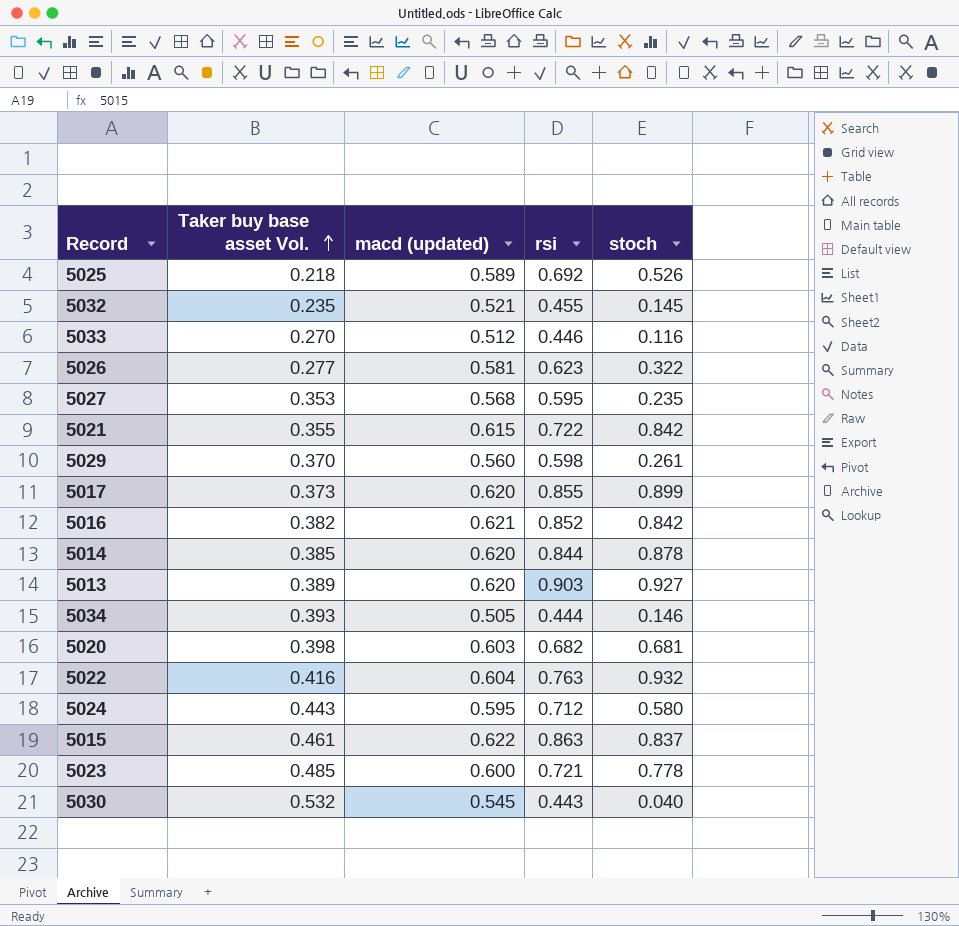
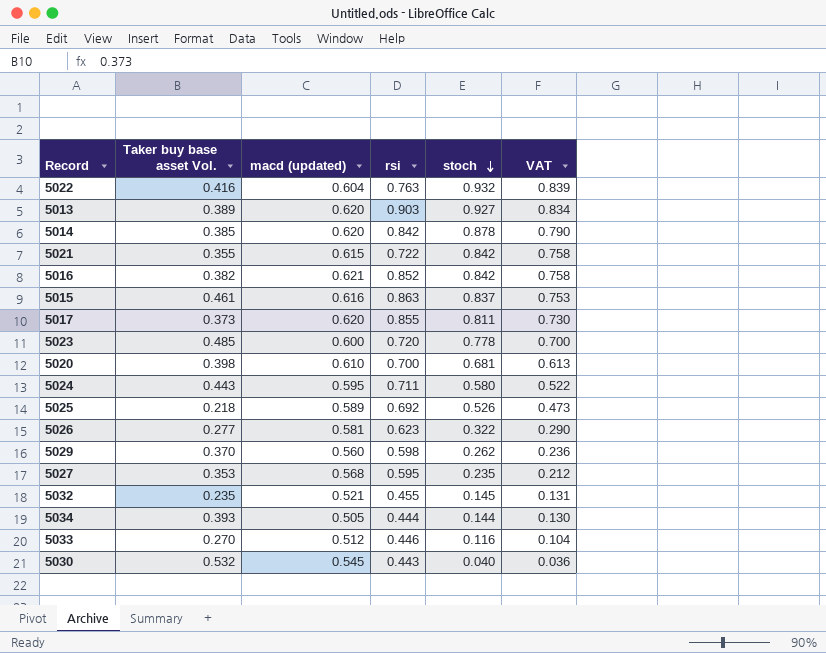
row order: Taker buy base asset Vol. ascending -> stoch descending
column VAT | formula: none -> [stoch] * 0.9
5014 | rsi: 0.844 -> 0.842
5015 | macd (updated): 0.622 -> 0.616
5017 | stoch: 0.899 -> 0.811
5023 | rsi: 0.721 -> 0.720
5020 | macd (updated): 0.603 -> 0.610
5020 | rsi: 0.682 -> 0.700
5024 | rsi: 0.712 -> 0.711
5029 | stoch: 0.261 -> 0.262
5034 | stoch: 0.146 -> 0.144

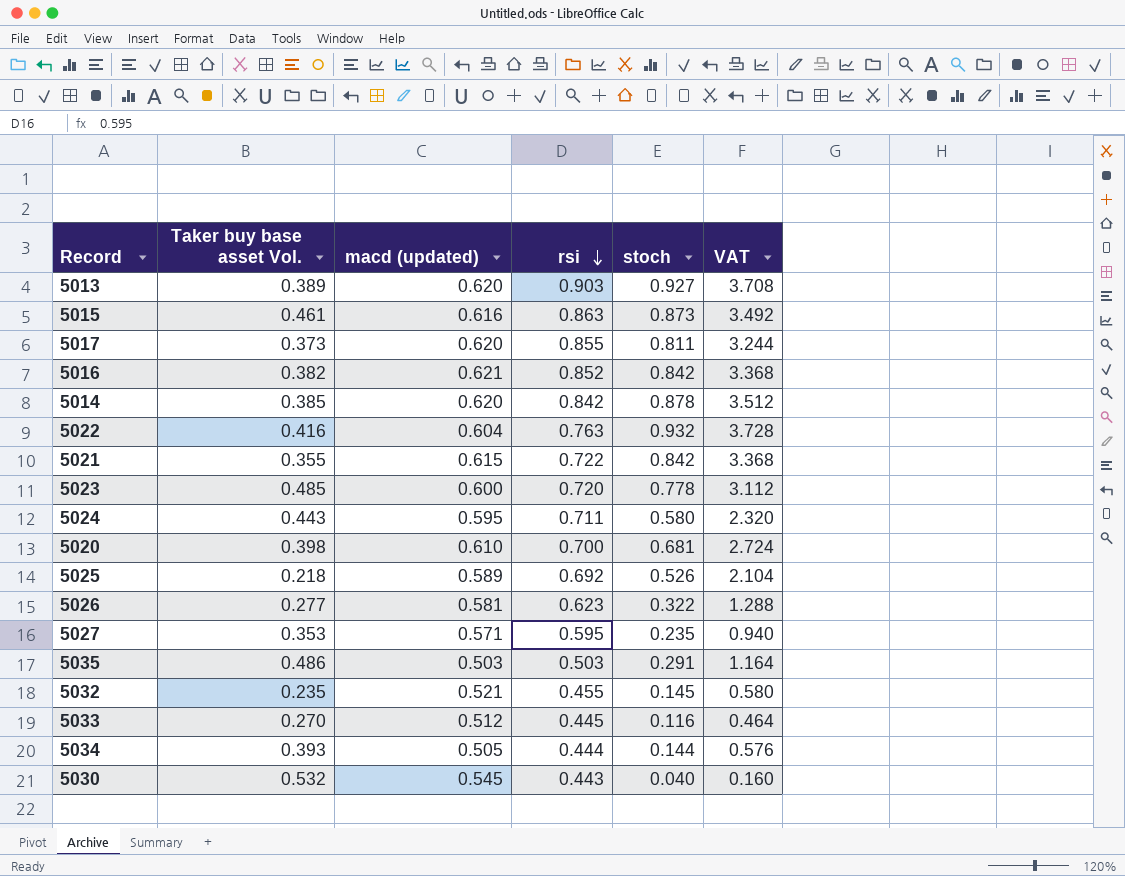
row order: stoch descending -> rsi descending
column VAT | formula: [stoch] * 0.9 -> [stoch] * 4
row 5029: 0.370 | 0.560 | 0.598 | 0.262 | 0.236 -> none
5015 | stoch: 0.837 -> 0.873
5027 | macd (updated): 0.568 -> 0.571
row 5035: none -> 0.486 | 0.503 | 0.503 | 0.291 | 1.164
5033 | rsi: 0.446 -> 0.445

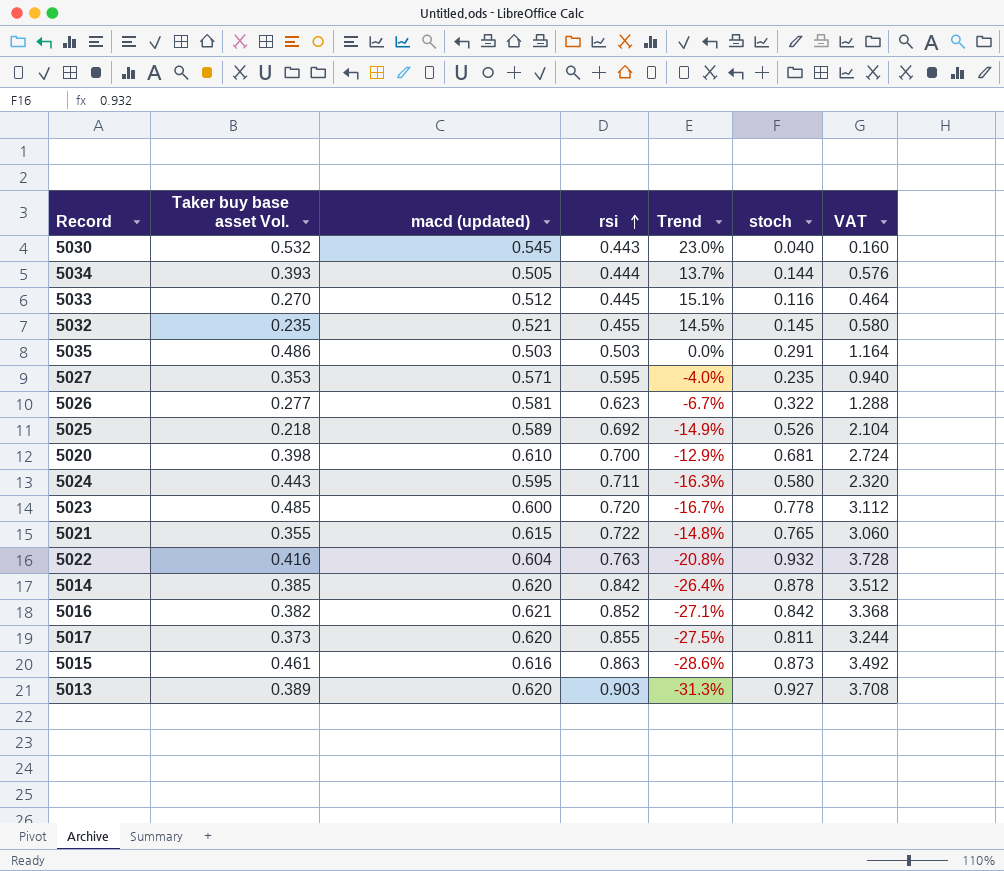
row order: rsi descending -> rsi ascending
column Trend | formula: none -> ([macd (updated)] - [rsi]) / [rsi]
5021 | stoch: 0.842 -> 0.765
5021 | VAT: 3.368 -> 3.060

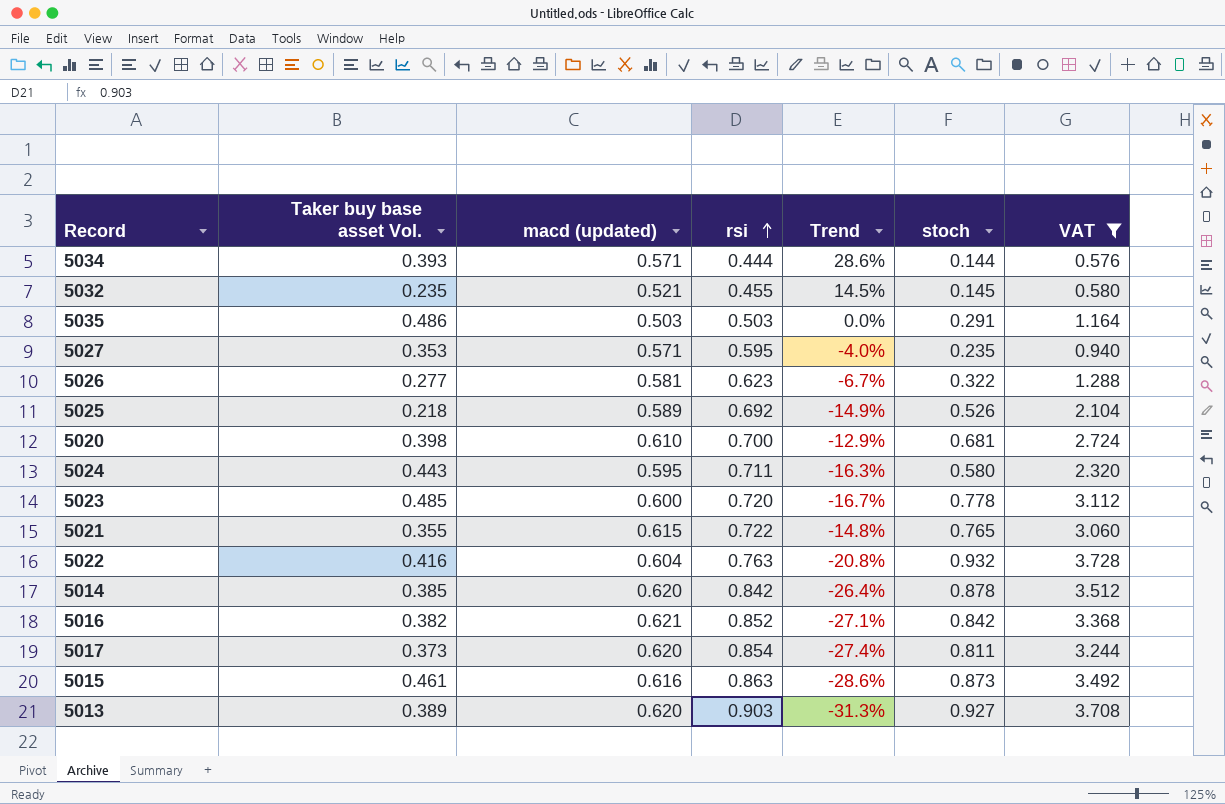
filter: none -> VAT >= 0.576
5034 | macd (updated): 0.505 -> 0.571
5034 | Trend: 13.7% -> 28.6%
5017 | rsi: 0.855 -> 0.854
5017 | Trend: -27.5% -> -27.4%

